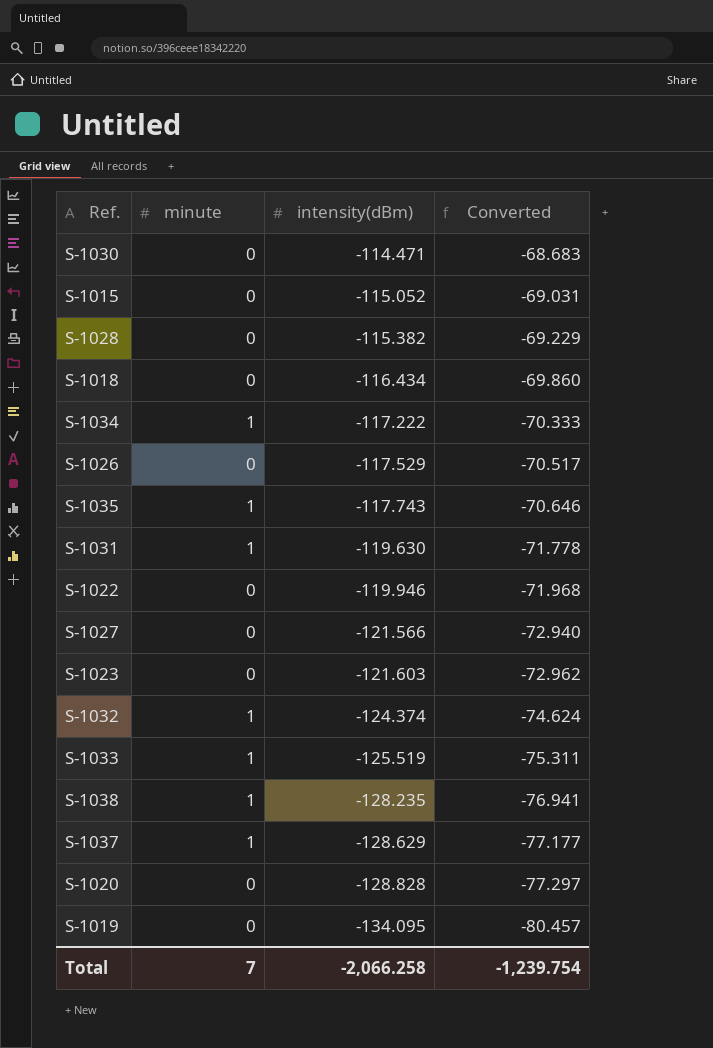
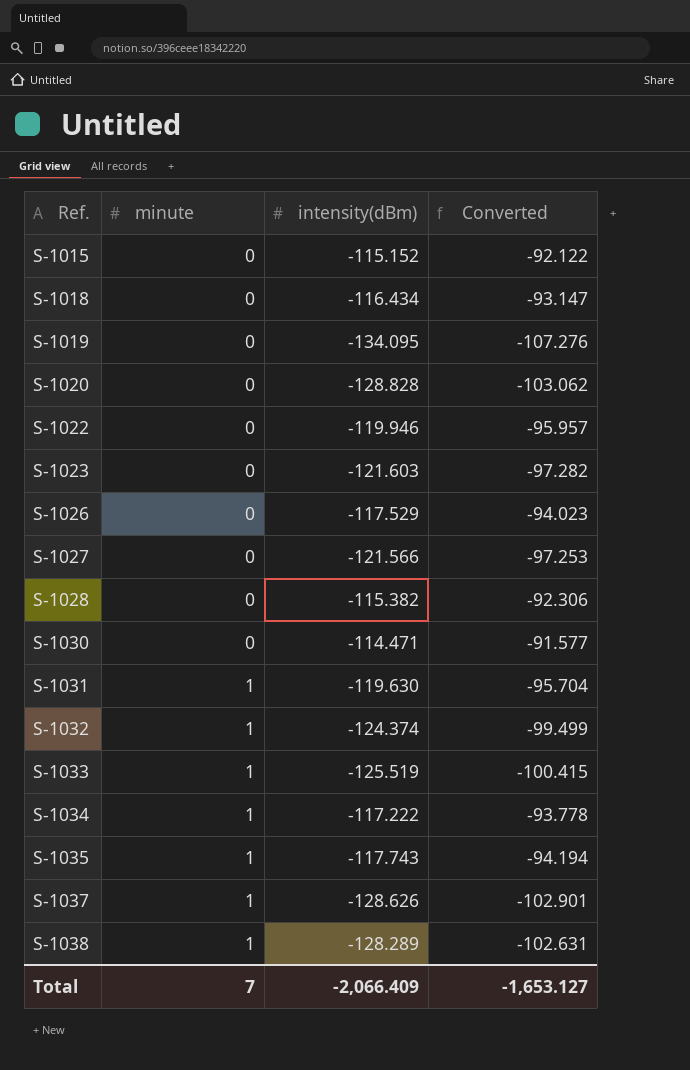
row order: intensity(dBm) descending -> Ref. ascending
column Converted | formula: [intensity(dBm)] * 0.6 -> [intensity(dBm)] * 0.8
S-1015 | intensity(dBm): -115.052 -> -115.152
S-1037 | intensity(dBm): -128.629 -> -128.626
S-1038 | intensity(dBm): -128.235 -> -128.289
Total | intensity(dBm): -2,066.258 -> -2,066.409
Total | Converted: -1,239.754 -> -1,653.127

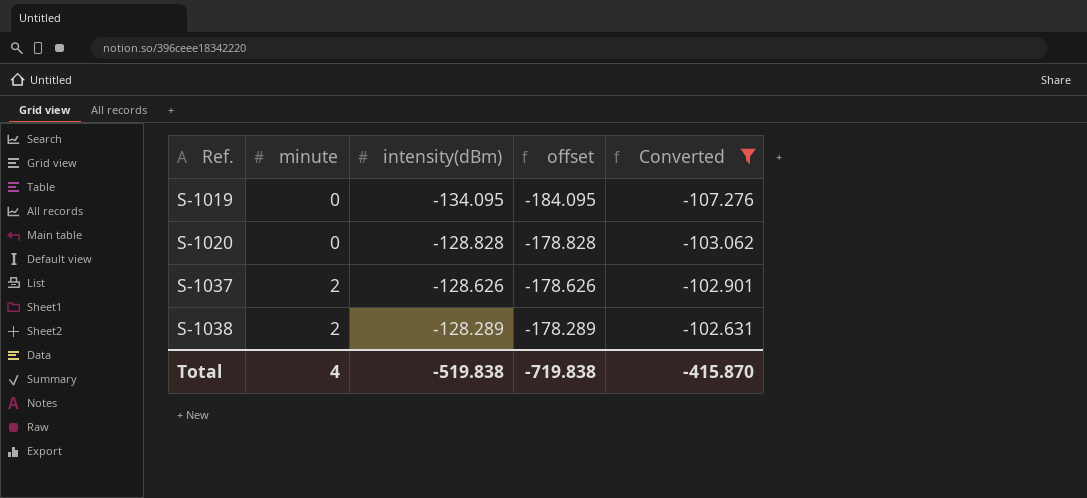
filter: none -> Converted <= -102.631
column offset | formula: none -> [intensity(dBm)] - 50
S-1037 | minute: 1 -> 2
S-1038 | minute: 1 -> 2
Total | minute: 7 -> 4
Total | intensity(dBm): -2,066.409 -> -519.838
Total | Converted: -1,653.127 -> -415.870

